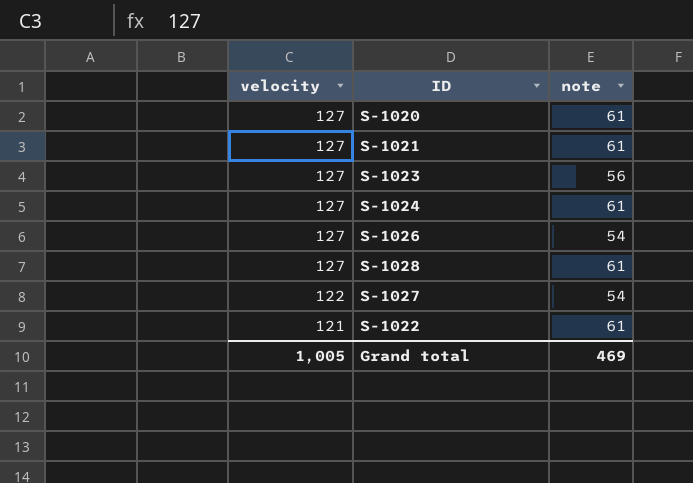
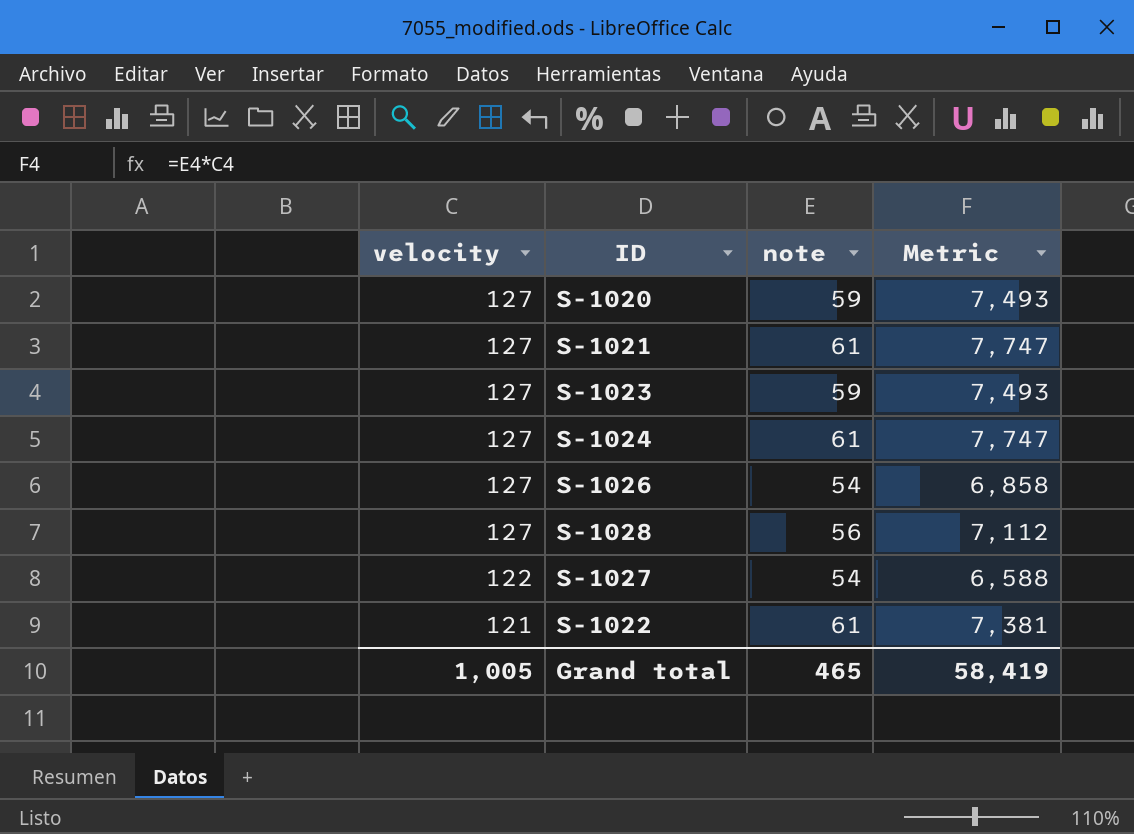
column Metric | formula: none -> [velocity] * [note]
S-1020 | note: 61 -> 59
S-1023 | note: 56 -> 59
S-1028 | note: 61 -> 56
Grand total | note: 469 -> 465

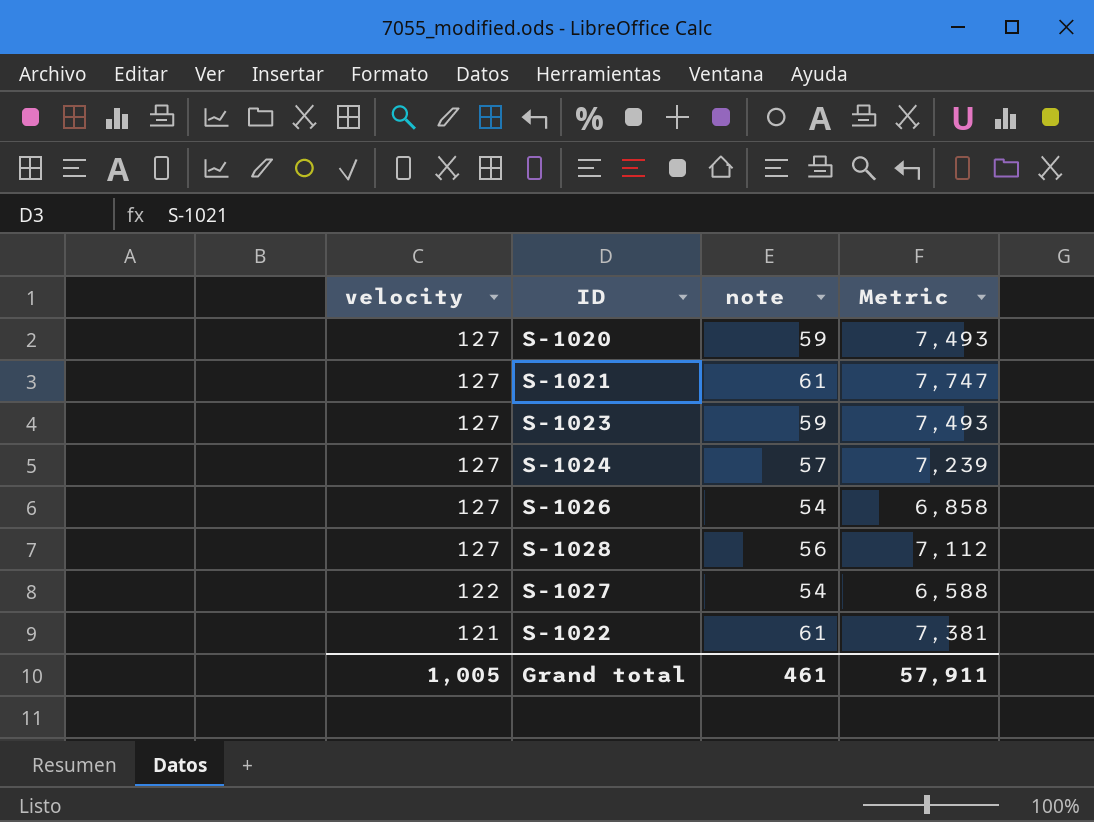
S-1024 | note: 61 -> 57
S-1024 | Metric: 7,747 -> 7,239
Grand total | note: 465 -> 461
Grand total | Metric: 58,419 -> 57,911

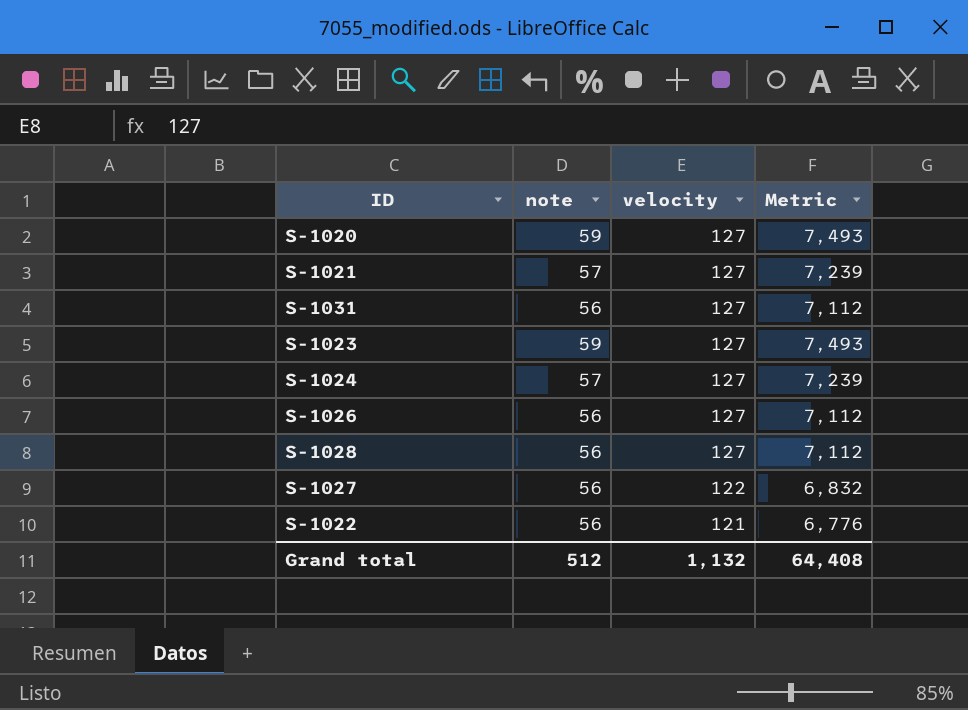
column velocity | position: 1 -> 3
S-1021 | note: 61 -> 57
S-1021 | Metric: 7,747 -> 7,239
row S-1031: none -> 56 | 127 | 7,112
S-1026 | note: 54 -> 56
S-1026 | Metric: 6,858 -> 7,112
S-1027 | note: 54 -> 56
S-1027 | Metric: 6,588 -> 6,832
S-1022 | note: 61 -> 56
S-1022 | Metric: 7,381 -> 6,776
Grand total | note: 461 -> 512
Grand total | velocity: 1,005 -> 1,132
Grand total | Metric: 57,911 -> 64,408

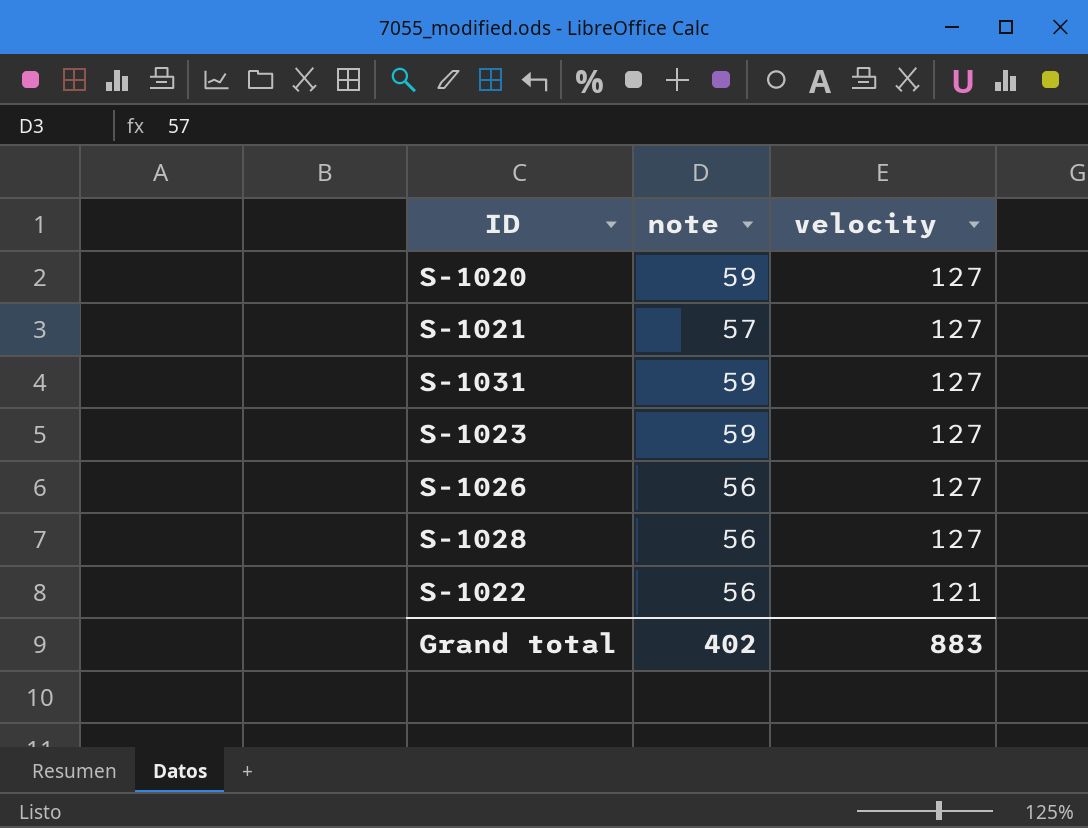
column Metric | formula: [note] * [velocity] -> none
row S-1024: 57 | 127 | 7,239 -> none
row S-1027: 56 | 122 | 6,832 -> none
S-1031 | note: 56 -> 59
Grand total | note: 512 -> 402
Grand total | velocity: 1,132 -> 883

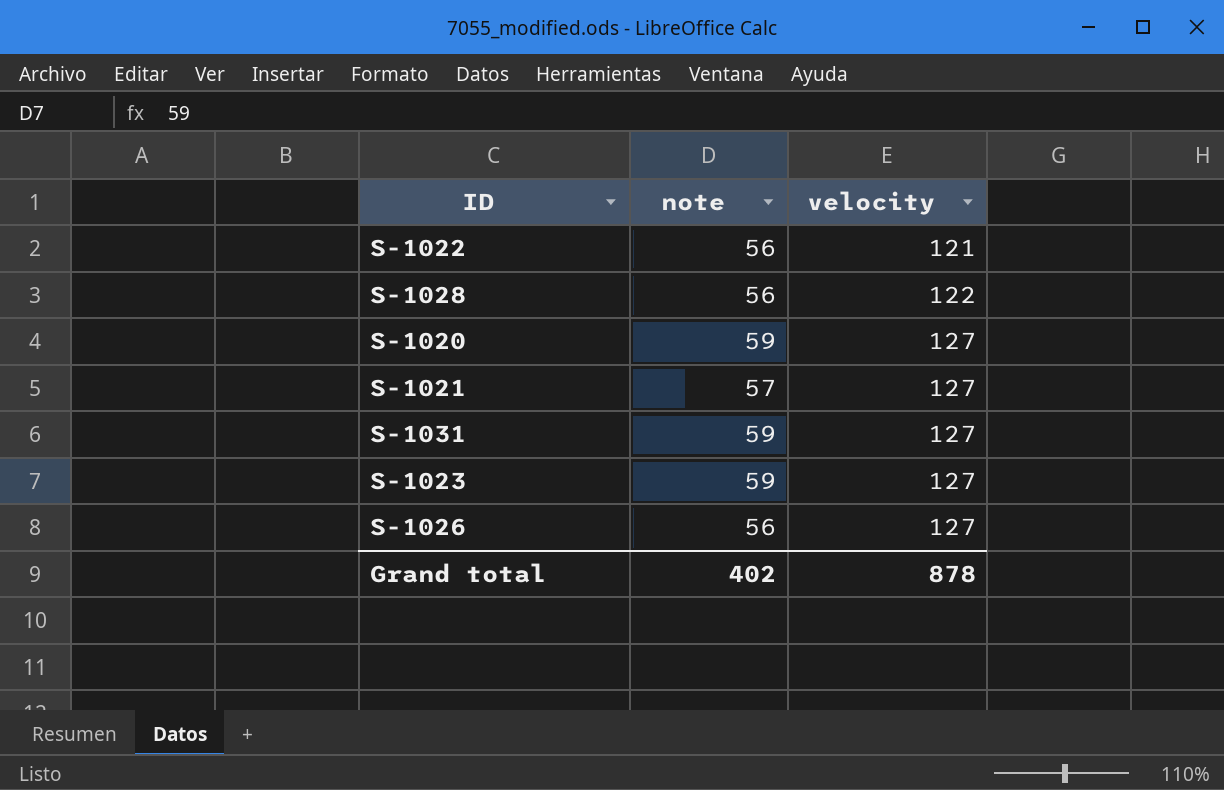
row order: velocity descending -> velocity ascending
S-1028 | velocity: 127 -> 122
Grand total | velocity: 883 -> 878

